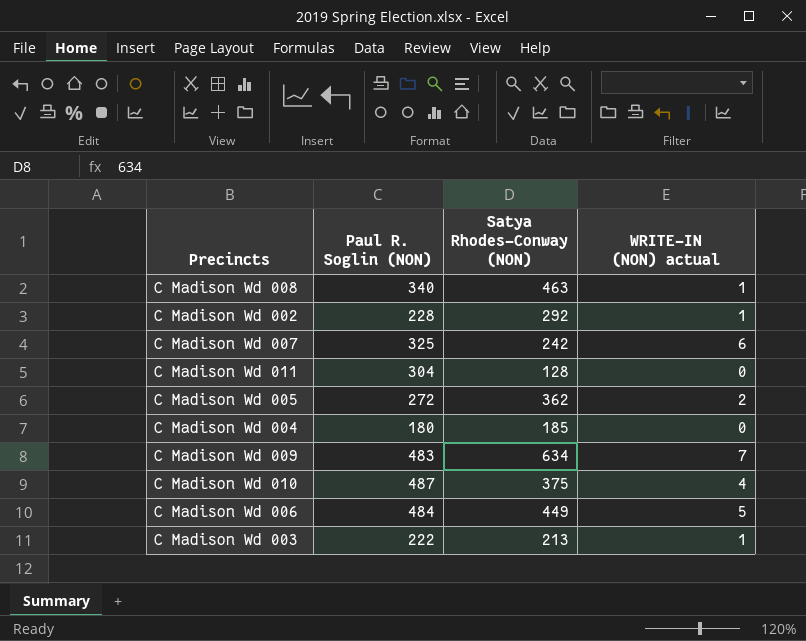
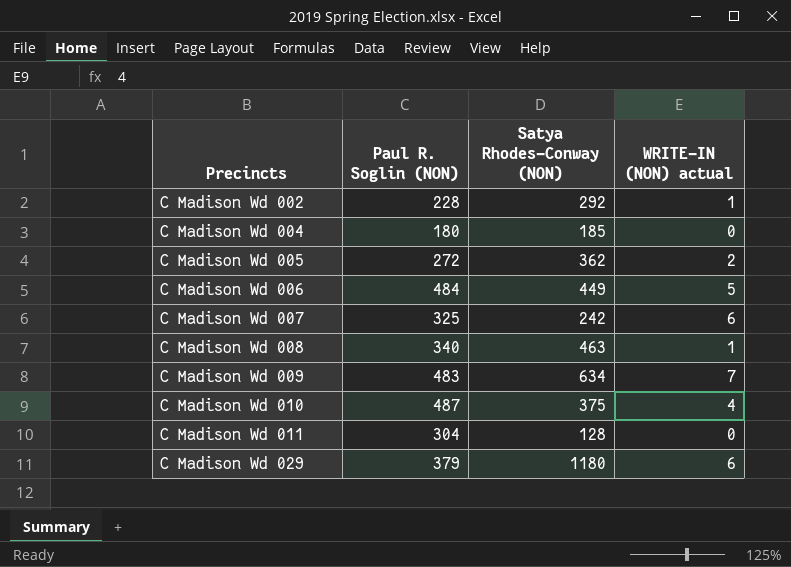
row order: none -> Precincts ascending
row C Madison Wd 003: 222 | 213 | 1 -> none
row C Madison Wd 029: none -> 379 | 1180 | 6

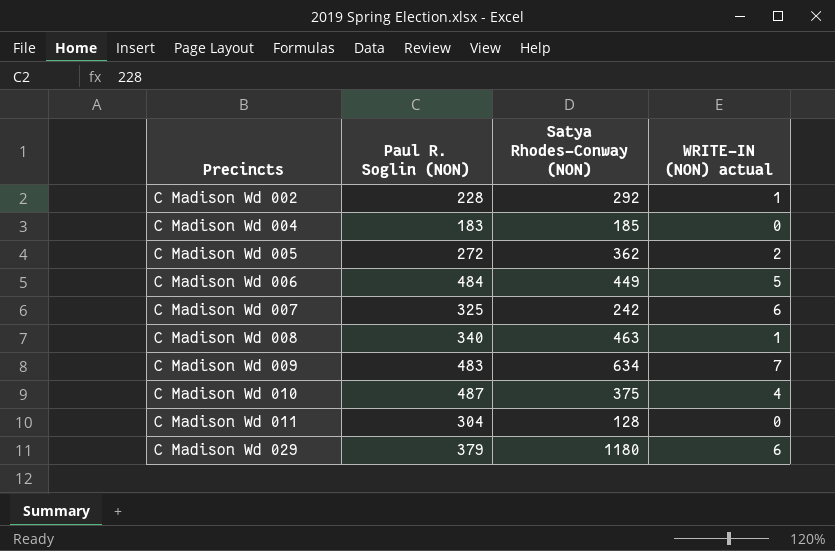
C Madison Wd 004 | Paul R. Soglin (NON): 180 -> 183

